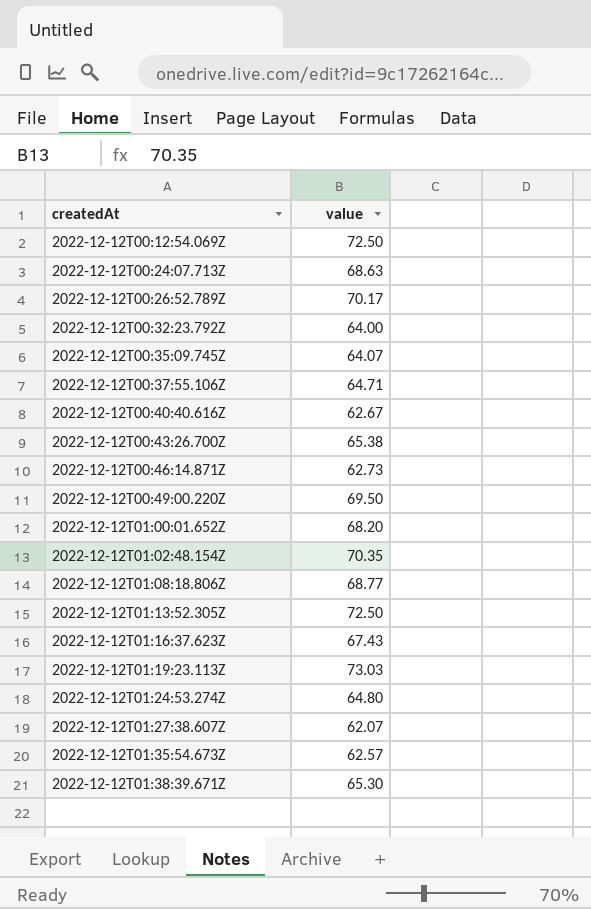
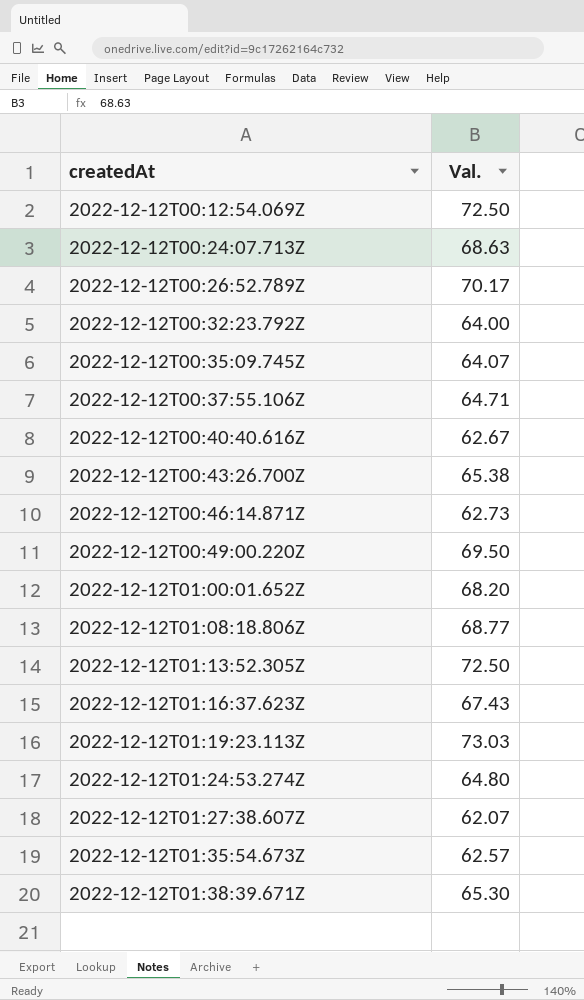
column name: value -> Val.
row 2022-12-12T01:02:48.154Z: 70.35 -> none

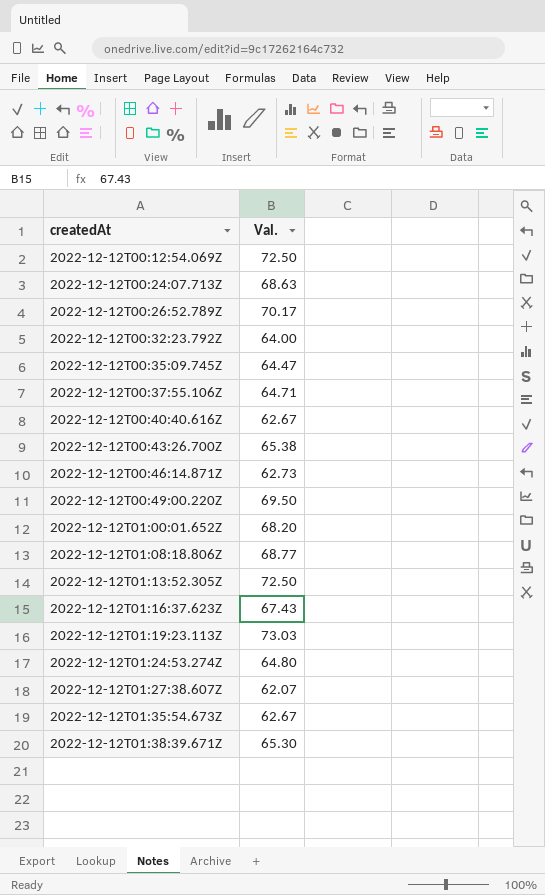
2022-12-12T00:35:09.745Z | Val.: 64.07 -> 64.47
2022-12-12T01:35:54.673Z | Val.: 62.57 -> 62.67

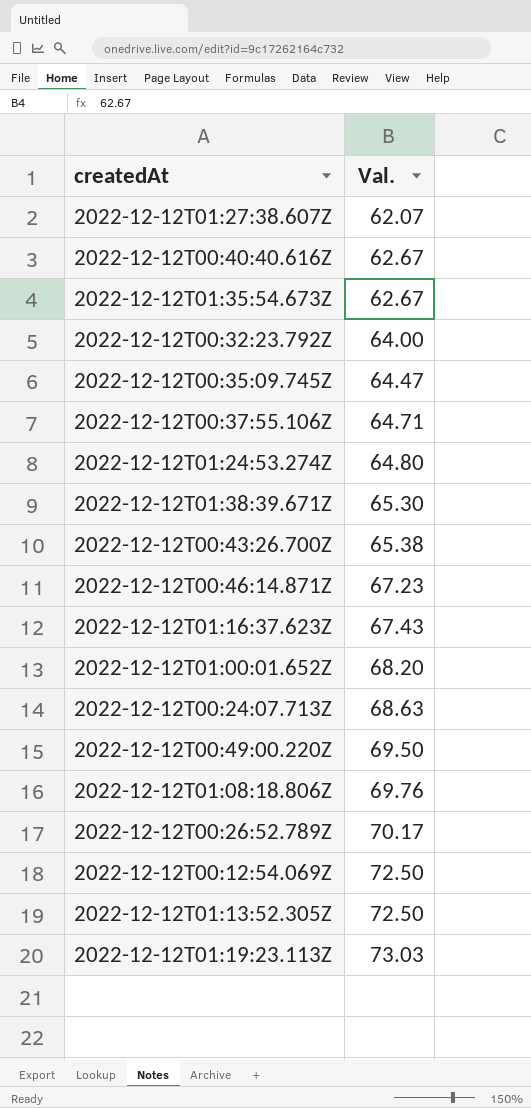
row order: createdAt ascending -> Val. ascending
2022-12-12T00:46:14.871Z | Val.: 62.73 -> 67.23
2022-12-12T01:08:18.806Z | Val.: 68.77 -> 69.76

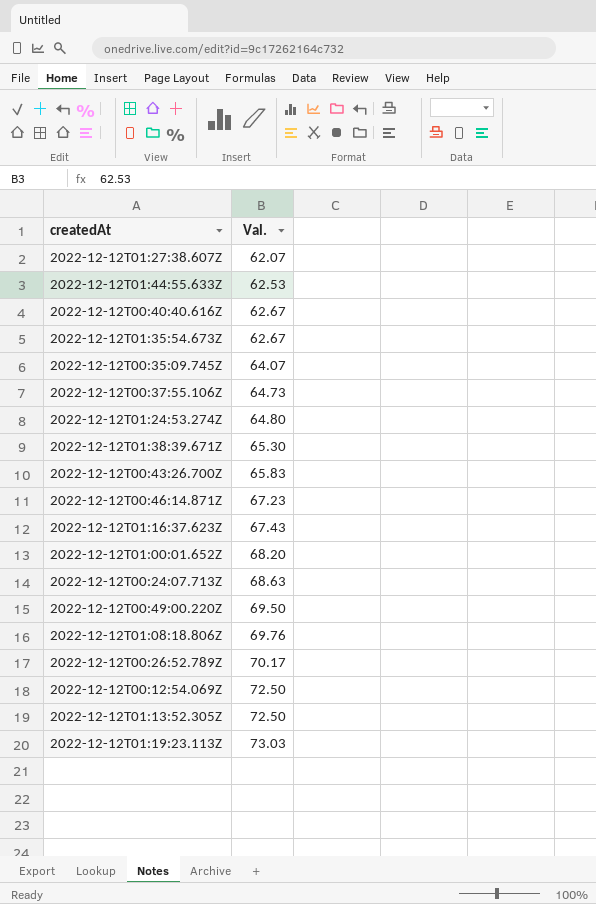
row 2022-12-12T00:32:23.792Z: 64.00 -> none
row 2022-12-12T01:44:55.633Z: none -> 62.53
2022-12-12T00:35:09.745Z | Val.: 64.47 -> 64.07
2022-12-12T00:37:55.106Z | Val.: 64.71 -> 64.73
2022-12-12T00:43:26.700Z | Val.: 65.38 -> 65.83

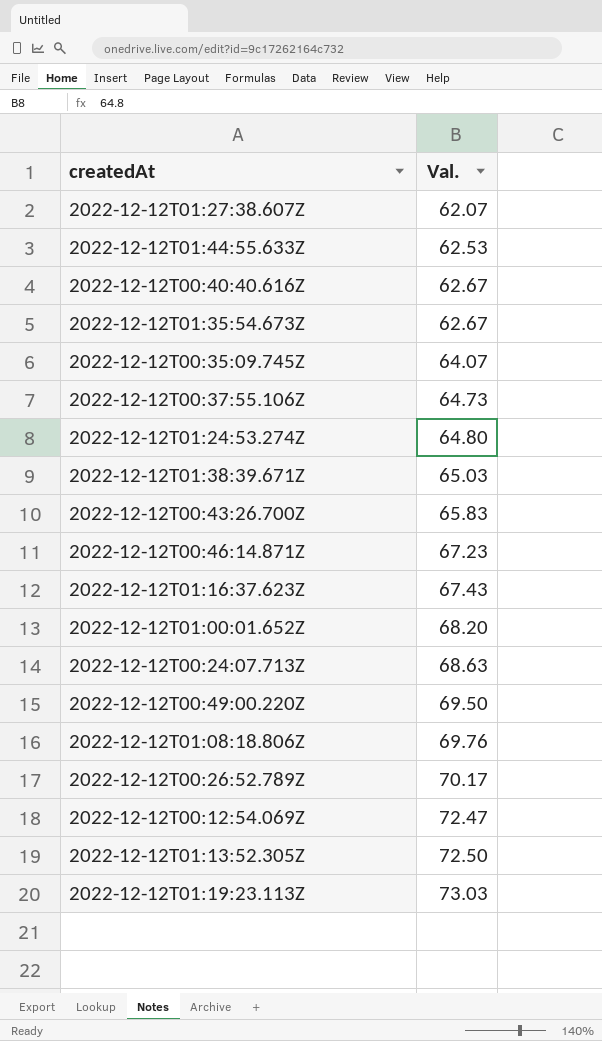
2022-12-12T01:38:39.671Z | Val.: 65.30 -> 65.03
2022-12-12T00:12:54.069Z | Val.: 72.50 -> 72.47

